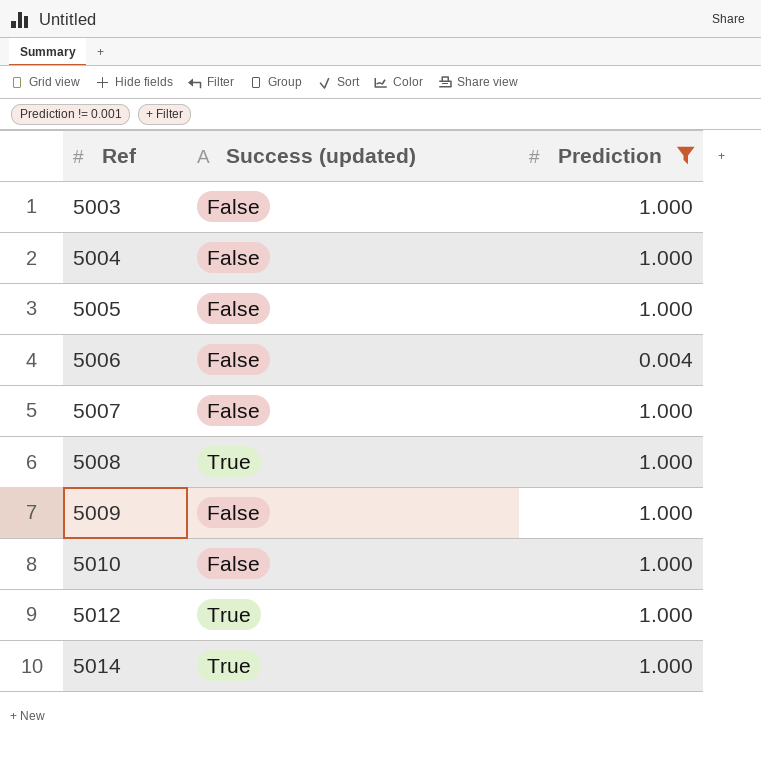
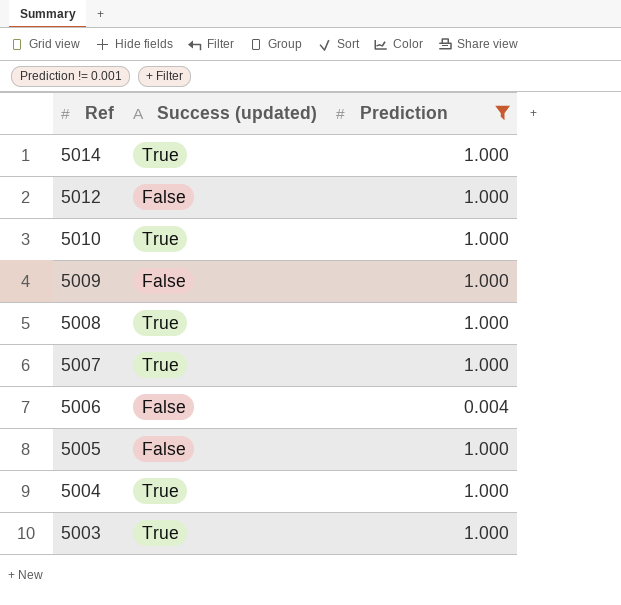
row order: Ref ascending -> Ref descending
5012 | Success (updated): True -> False
5010 | Success (updated): False -> True
5007 | Success (updated): False -> True
5004 | Success (updated): False -> True
5003 | Success (updated): False -> True

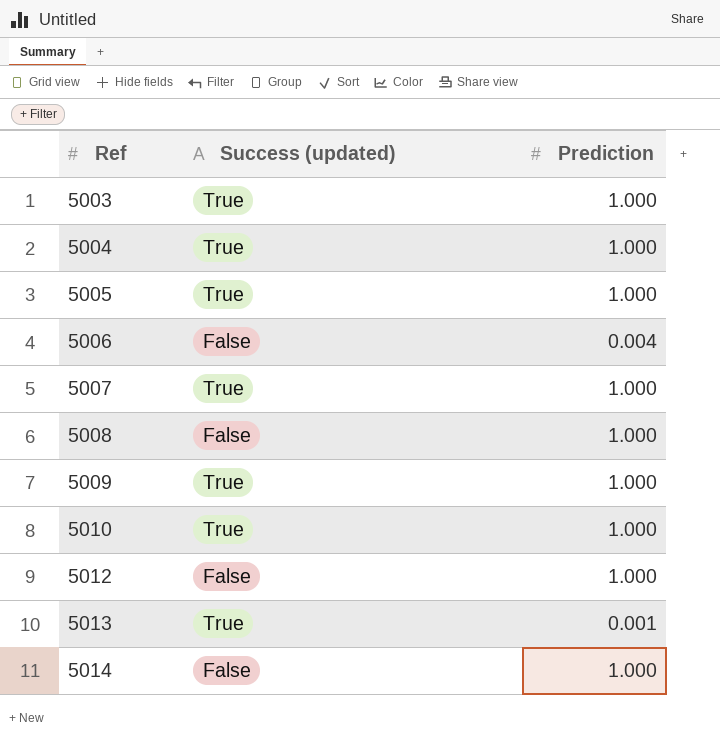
filter: Prediction != 0.001 -> none
row order: Ref descending -> Ref ascending
5005 | Success (updated): False -> True
5008 | Success (updated): True -> False
5009 | Success (updated): False -> True
5014 | Success (updated): True -> False

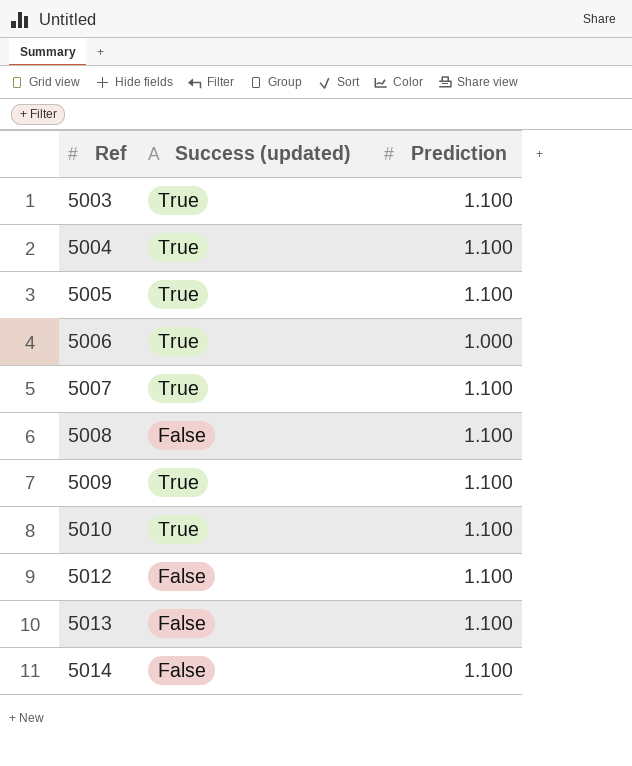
5003 | Prediction: 1.000 -> 1.100
5004 | Prediction: 1.000 -> 1.100
5005 | Prediction: 1.000 -> 1.100
5006 | Success (updated): False -> True
5006 | Prediction: 0.004 -> 1.000
5007 | Prediction: 1.000 -> 1.100
5008 | Prediction: 1.000 -> 1.100
5009 | Prediction: 1.000 -> 1.100
5010 | Prediction: 1.000 -> 1.100
5012 | Prediction: 1.000 -> 1.100
5013 | Success (updated): True -> False
5013 | Prediction: 0.001 -> 1.100
5014 | Prediction: 1.000 -> 1.100

